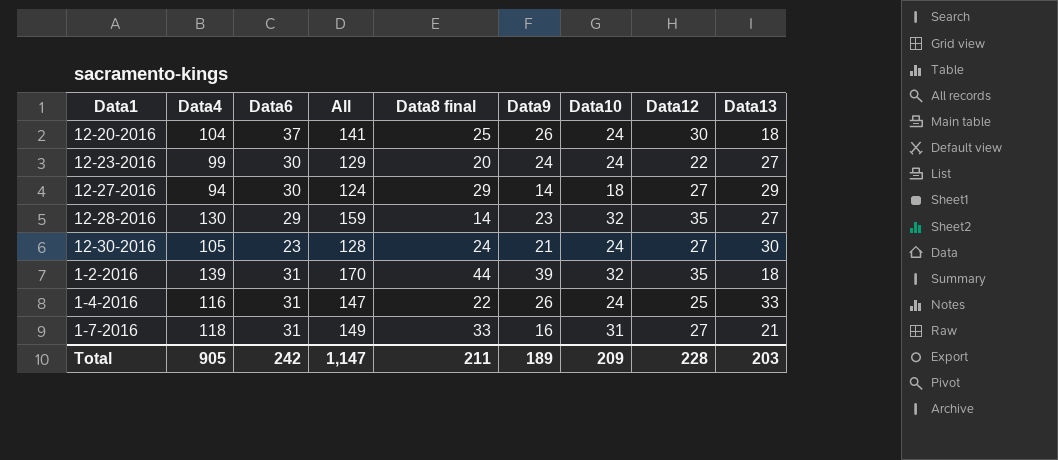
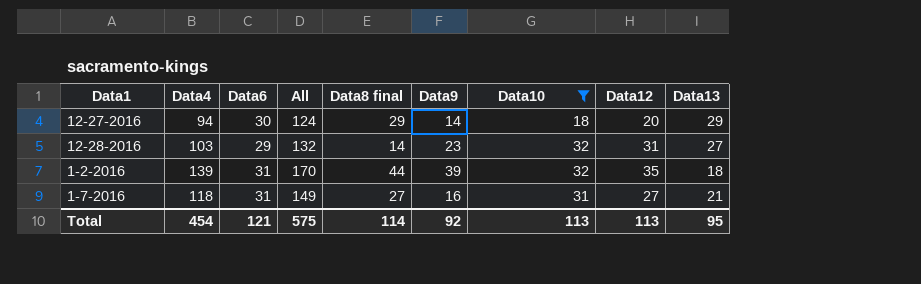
filter: none -> Data10 != 24
12-27-2016 | Data12: 27 -> 20
12-28-2016 | Data4: 130 -> 103
12-28-2016 | All: 159 -> 132
12-28-2016 | Data12: 35 -> 31
1-7-2016 | Data8 final: 33 -> 27
Total | Data4: 905 -> 454
Total | Data6: 242 -> 121
Total | All: 1,147 -> 575
Total | Data8 final: 211 -> 114
Total | Data9: 189 -> 92
Total | Data10: 209 -> 113
Total | Data12: 228 -> 113
Total | Data13: 203 -> 95

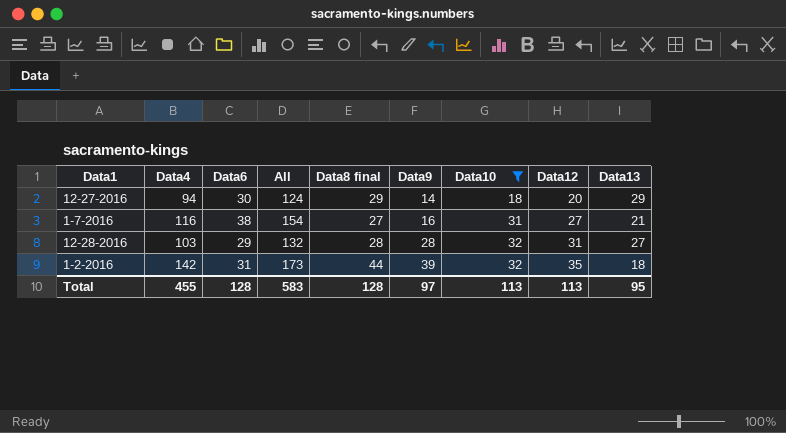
row order: none -> Data9 ascending
1-7-2016 | Data4: 118 -> 116
1-7-2016 | Data6: 31 -> 38
1-7-2016 | All: 149 -> 154
12-28-2016 | Data8 final: 14 -> 28
12-28-2016 | Data9: 23 -> 28
1-2-2016 | Data4: 139 -> 142
1-2-2016 | All: 170 -> 173
Total | Data4: 454 -> 455
Total | Data6: 121 -> 128
Total | All: 575 -> 583
Total | Data8 final: 114 -> 128
Total | Data9: 92 -> 97

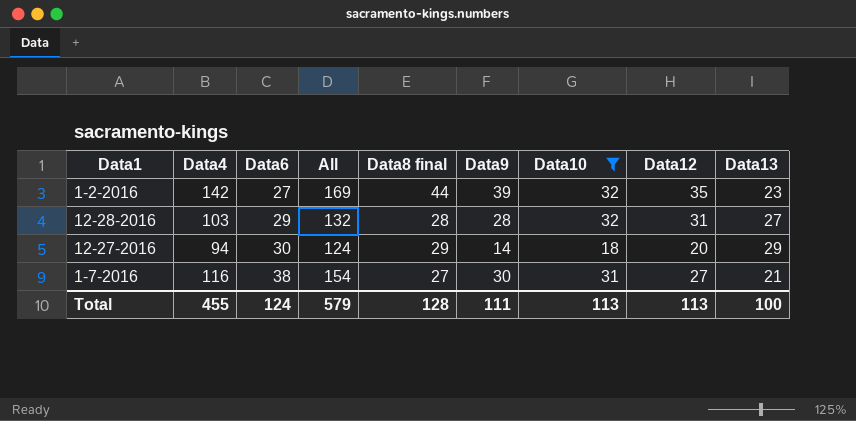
row order: Data9 ascending -> Data6 ascending
1-2-2016 | Data6: 31 -> 27
1-2-2016 | All: 173 -> 169
1-2-2016 | Data13: 18 -> 23
1-7-2016 | Data9: 16 -> 30
Total | Data6: 128 -> 124
Total | All: 583 -> 579
Total | Data9: 97 -> 111
Total | Data13: 95 -> 100

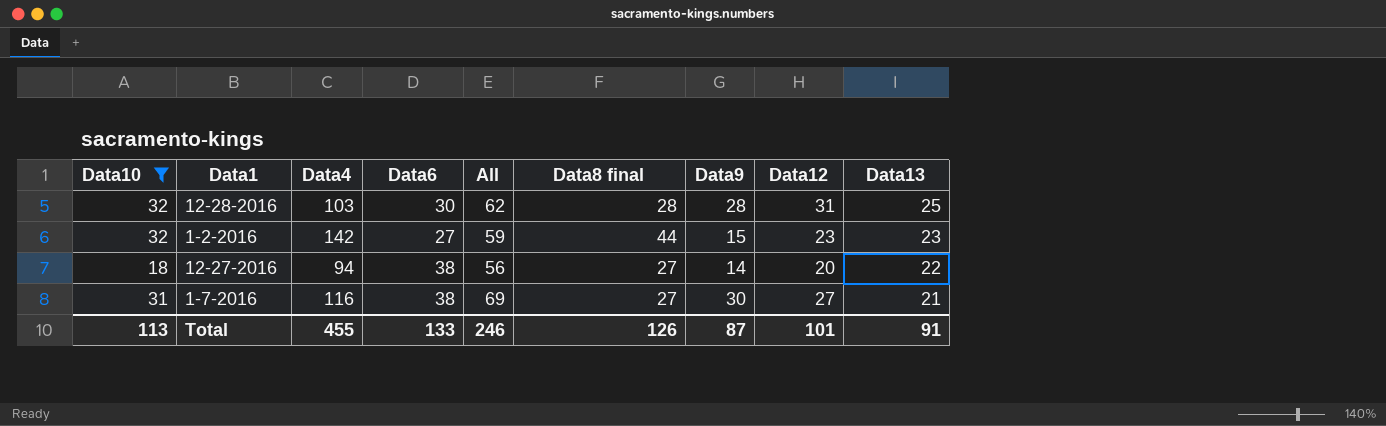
row order: Data6 ascending -> Data13 descending
column Data10 | position: 7 -> 1
column All | formula: [Data4] + [Data6] -> [Data10] + [Data6]
12-28-2016 | Data6: 29 -> 30
12-28-2016 | Data13: 27 -> 25
1-2-2016 | Data9: 39 -> 15
1-2-2016 | Data12: 35 -> 23
12-27-2016 | Data6: 30 -> 38
12-27-2016 | Data8 final: 29 -> 27
12-27-2016 | Data13: 29 -> 22
Total | Data6: 124 -> 133
Total | All: 579 -> 246
Total | Data8 final: 128 -> 126
Total | Data9: 111 -> 87
Total | Data12: 113 -> 101
Total | Data13: 100 -> 91

